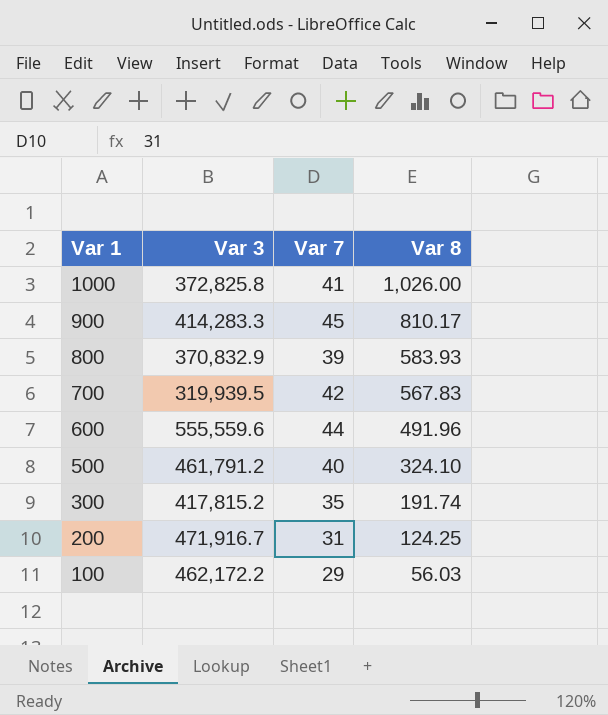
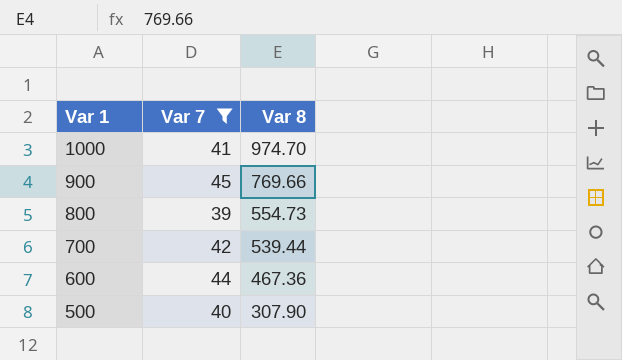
filter: none -> Var 7 >= 39
column Var 3 | position: 2 -> none
1000 | Var 8: 1,026.00 -> 974.70
900 | Var 8: 810.17 -> 769.66
800 | Var 8: 583.93 -> 554.73
700 | Var 8: 567.83 -> 539.44
600 | Var 8: 491.96 -> 467.36
500 | Var 8: 324.10 -> 307.90

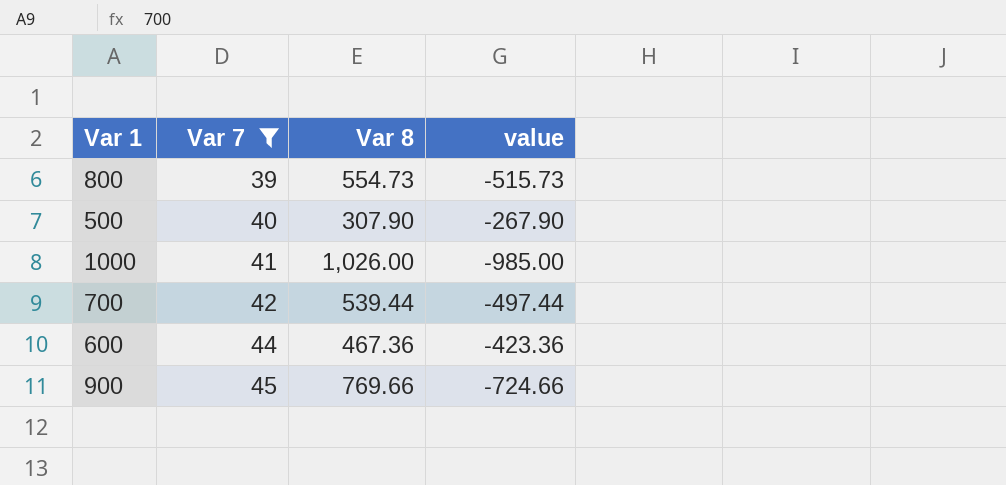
row order: Var 1 descending -> Var 7 ascending
column value | formula: none -> [Var 7] - [Var 8]
1000 | Var 8: 974.70 -> 1,026.00

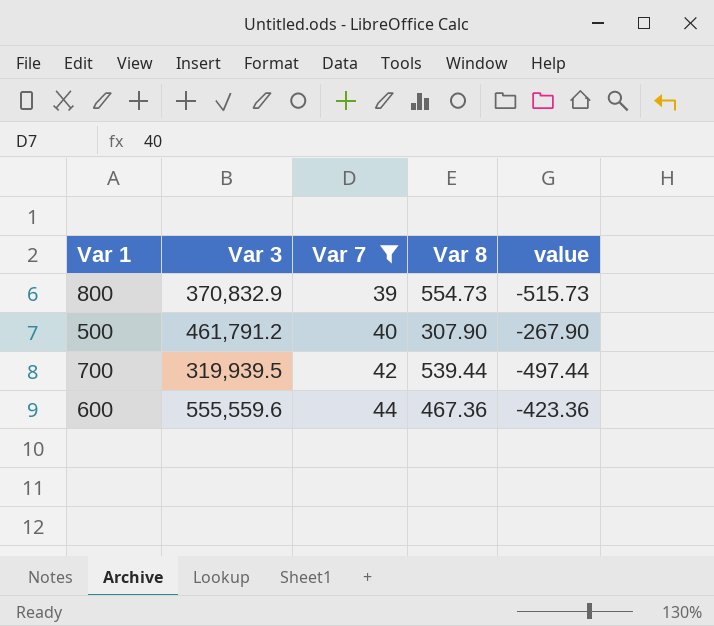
column Var 3 | position: none -> 2
row 1000: 41 | 1,026.00 | -985.00 -> none
row 900: 45 | 769.66 | -724.66 -> none

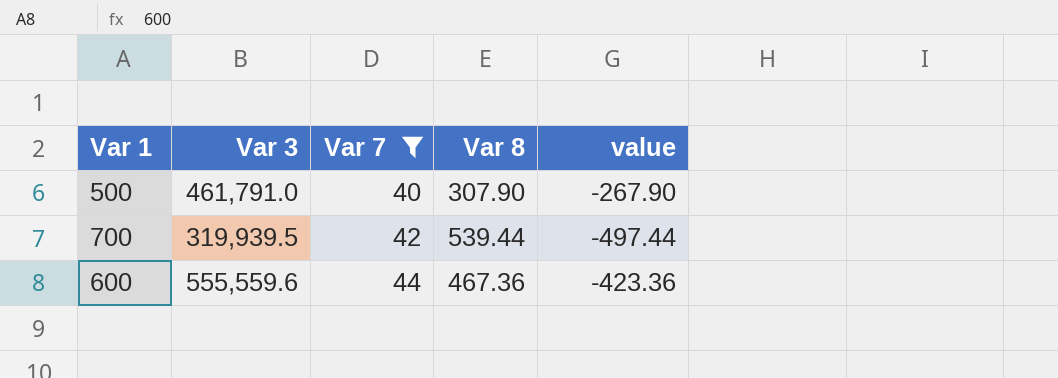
row 800: 370,832.9 | 39 | 554.73 | -515.73 -> none
500 | Var 3: 461,791.2 -> 461,791.0

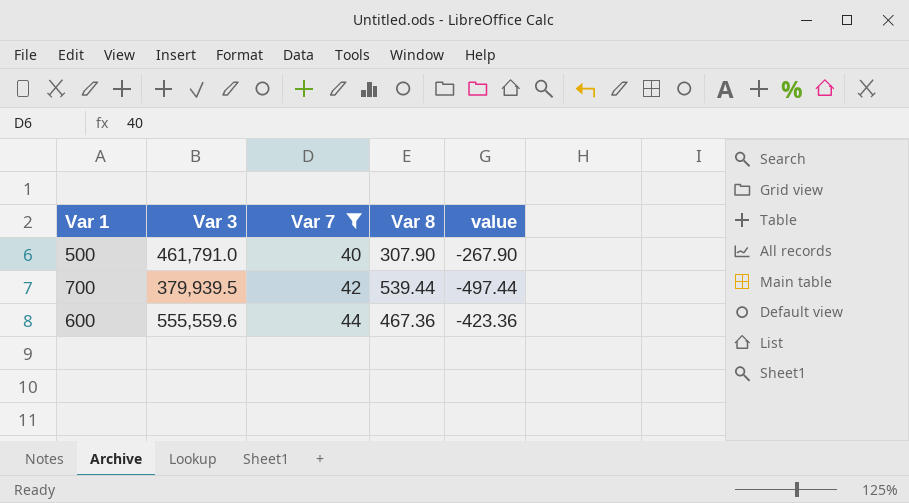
700 | Var 3: 319,939.5 -> 379,939.5

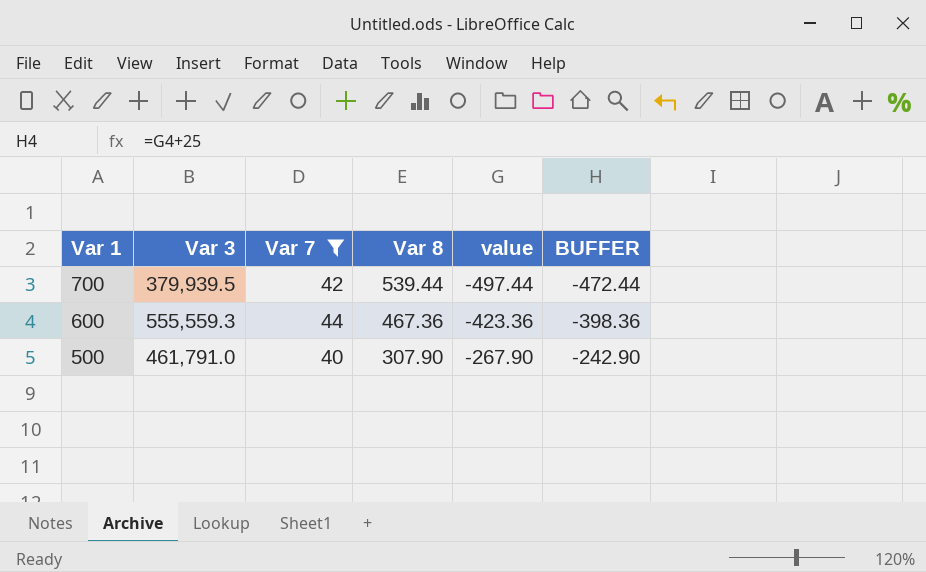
row order: Var 7 ascending -> Var 1 descending
column BUFFER | formula: none -> [value] + 25
600 | Var 3: 555,559.6 -> 555,559.3

